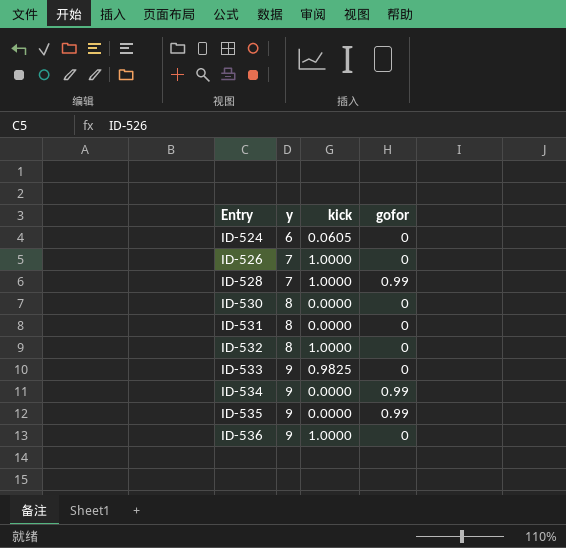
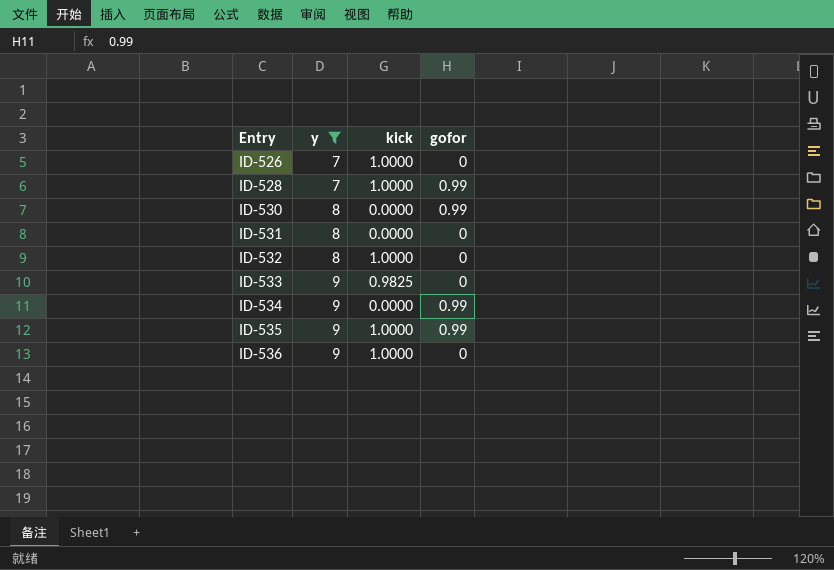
filter: none -> y != 6
ID-530 | gofor: 0 -> 0.99
ID-535 | kick: 0.0000 -> 1.0000

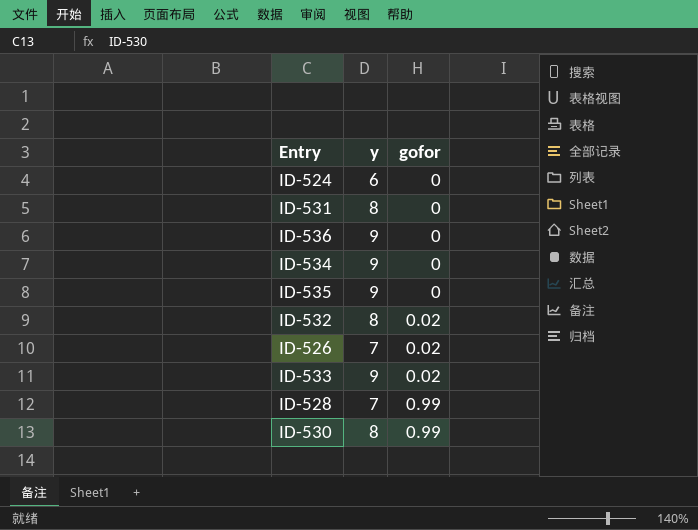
filter: y != 6 -> none
row order: Entry ascending -> gofor ascending
column kick | position: 3 -> none
ID-534 | gofor: 0.99 -> 0
ID-535 | gofor: 0.99 -> 0
ID-532 | gofor: 0 -> 0.02
ID-526 | gofor: 0 -> 0.02
ID-533 | gofor: 0 -> 0.02

